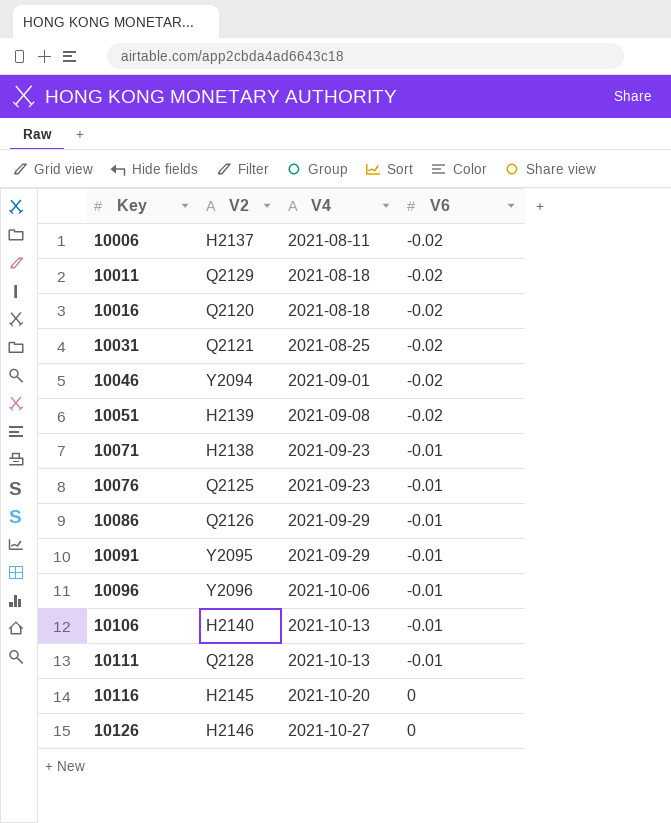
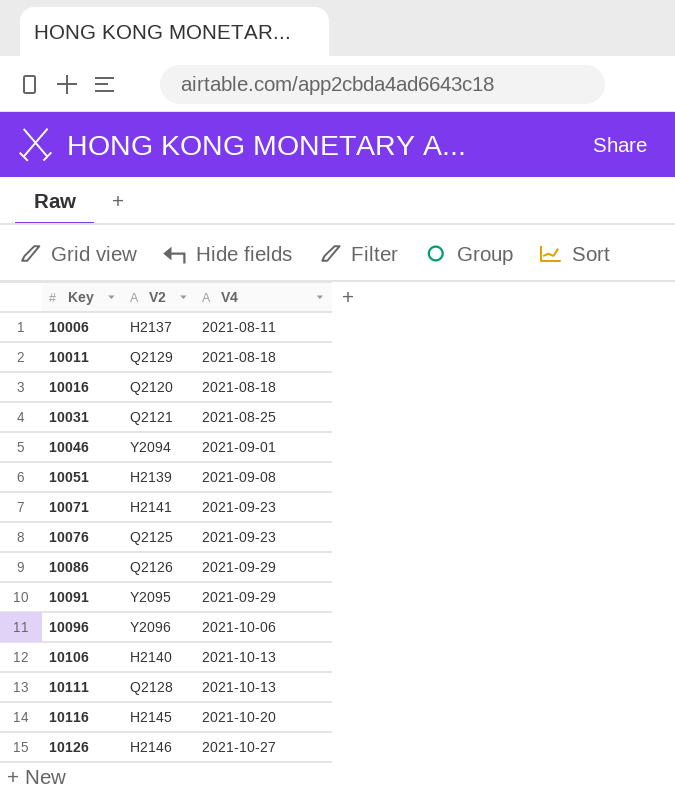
column V6 | position: 4 -> none
10071 | V2: H2138 -> H2141

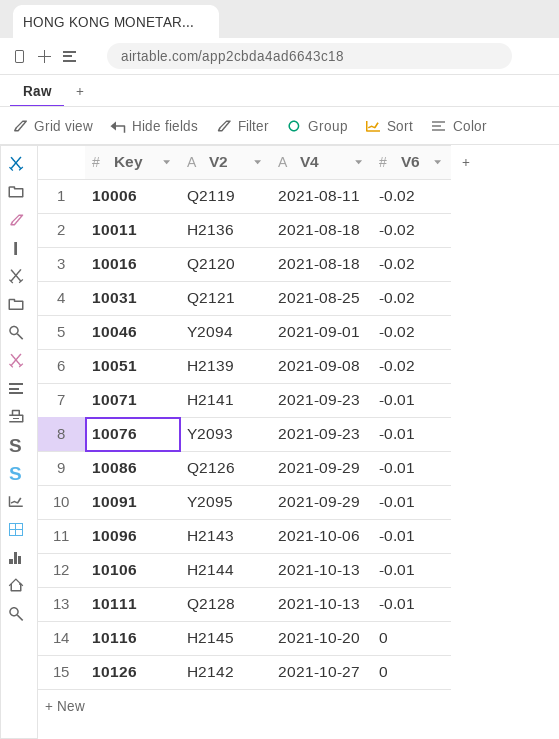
column V6 | position: none -> 4
10006 | V2: H2137 -> Q2119
10011 | V2: Q2129 -> H2136
10076 | V2: Q2125 -> Y2093
10096 | V2: Y2096 -> H2143
10106 | V2: H2140 -> H2144
10126 | V2: H2146 -> H2142

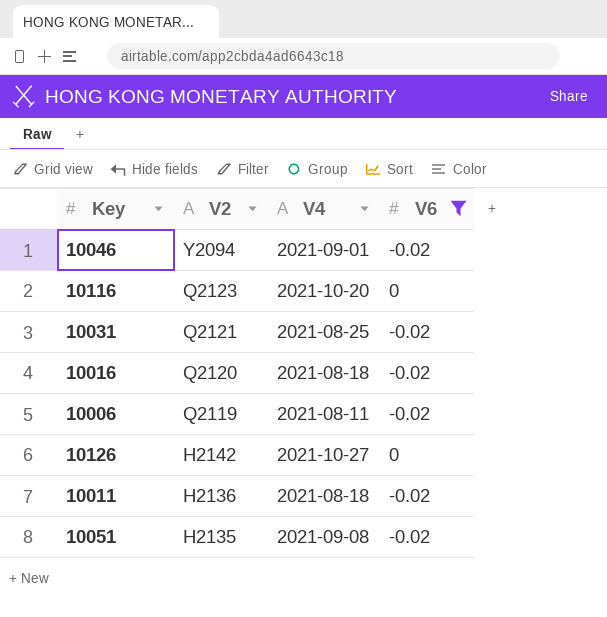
filter: none -> V6 != -0.01
row order: Key ascending -> V2 descending
10116 | V2: H2145 -> Q2123
10051 | V2: H2139 -> H2135

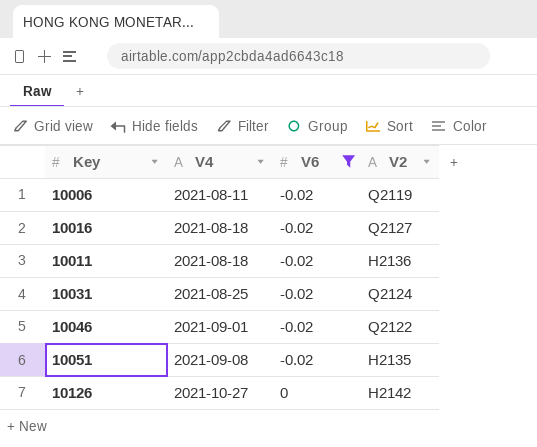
row order: V2 descending -> V4 ascending
column V2 | position: 2 -> 4
row 10116: Q2123 | 2021-10-20 | 0 -> none
10016 | V2: Q2120 -> Q2127
10031 | V2: Q2121 -> Q2124
10046 | V2: Y2094 -> Q2122

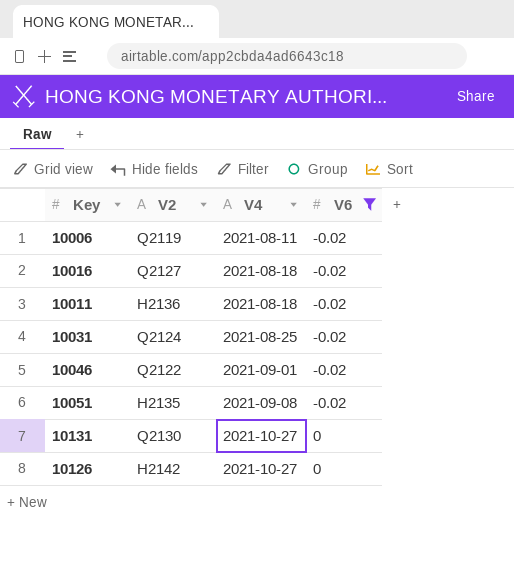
column V2 | position: 4 -> 2
row 10131: none -> Q2130 | 2021-10-27 | 0

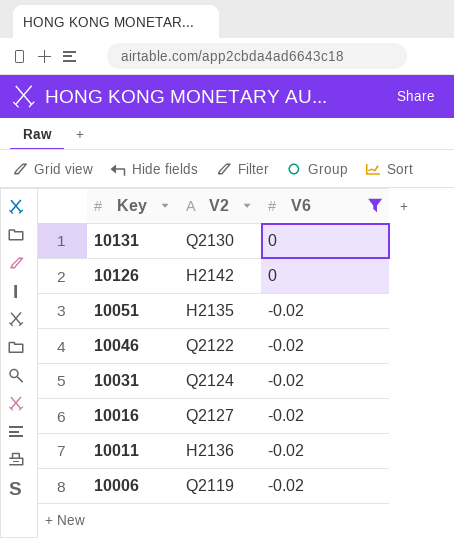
row order: V4 ascending -> Key descending
column V4 | position: 3 -> none

